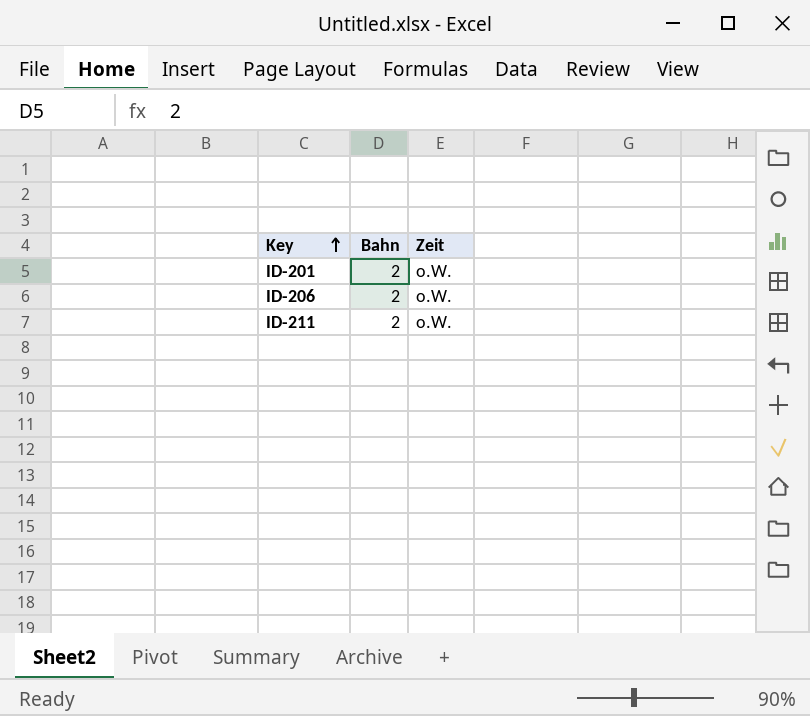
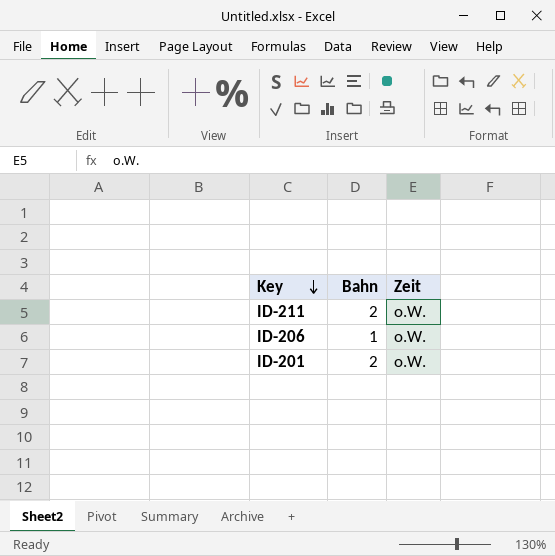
row order: Key ascending -> Key descending
ID-206 | Bahn: 2 -> 1

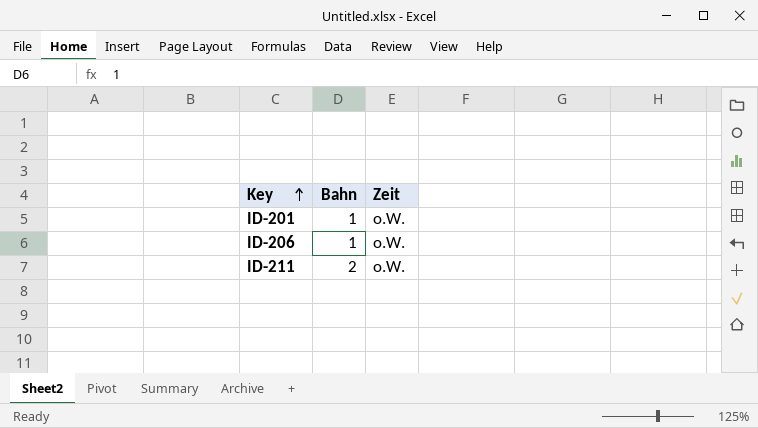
row order: Key descending -> Key ascending
ID-201 | Bahn: 2 -> 1

